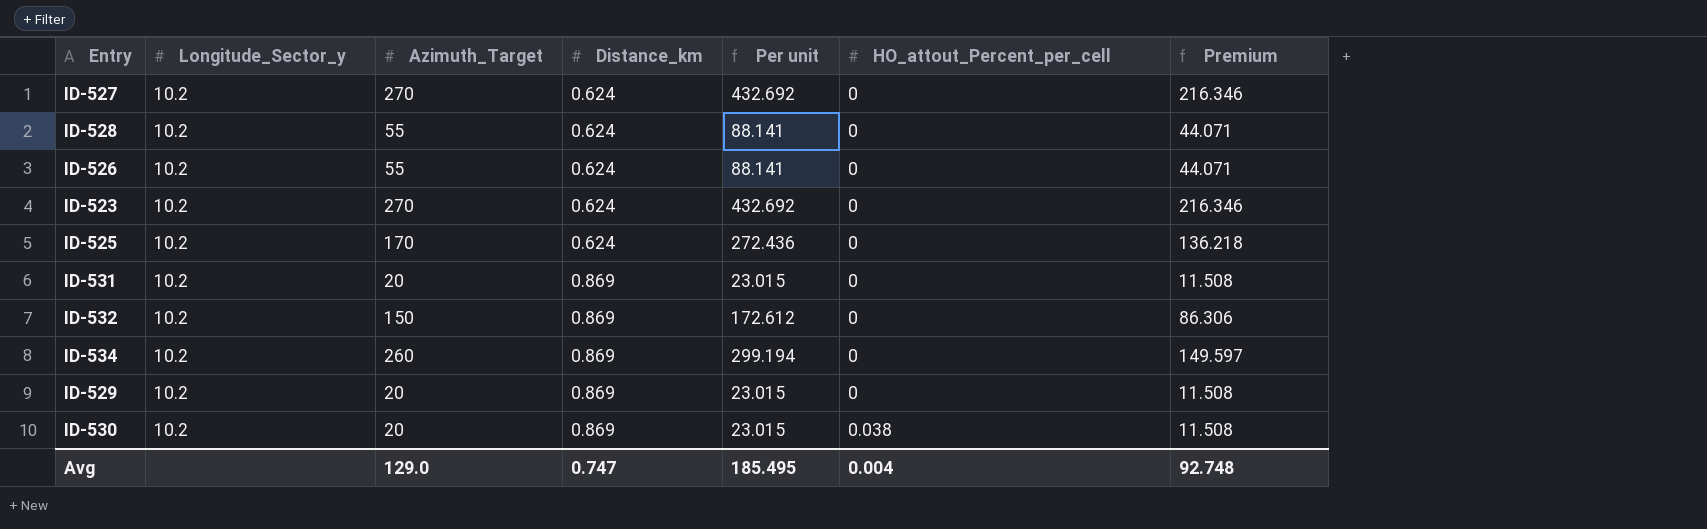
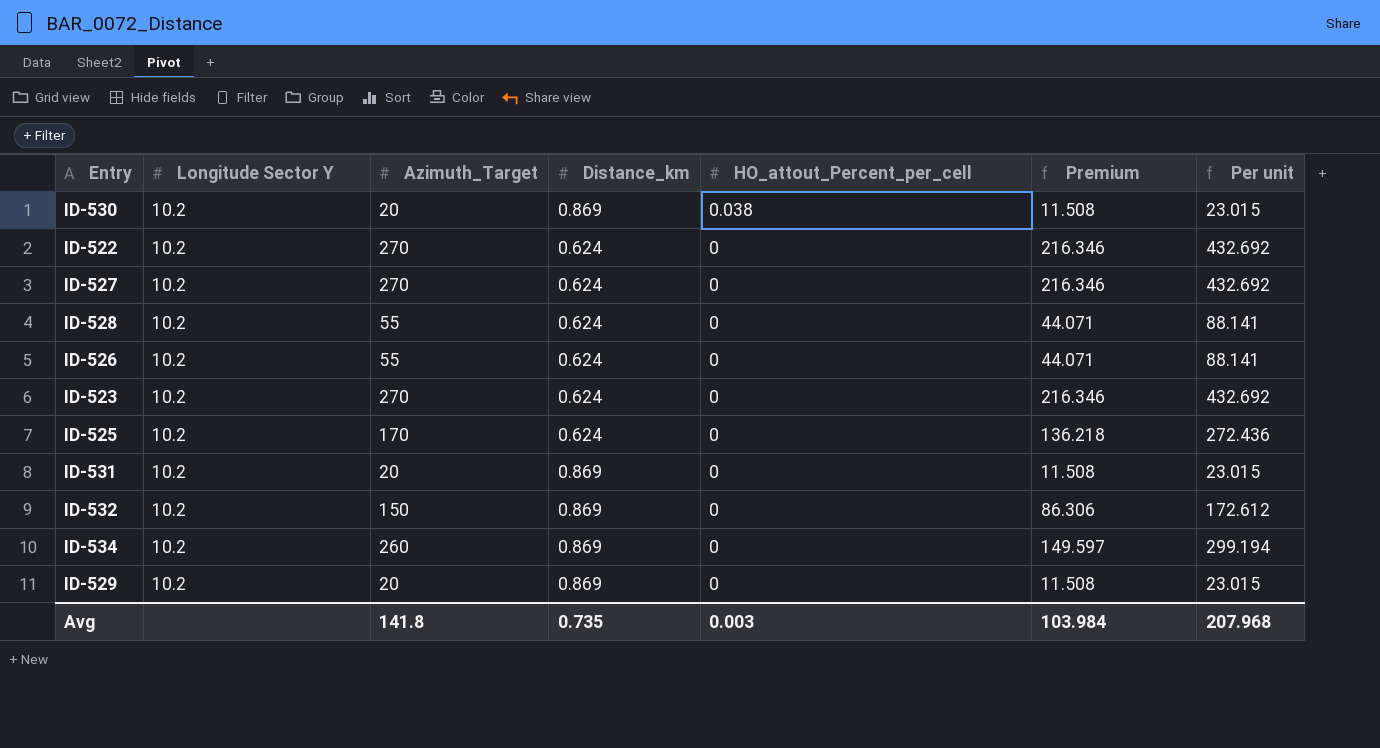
row order: Distance_km ascending -> HO_attout_Percent_per_cell descending
column name: Longitude_Sector_y -> Longitude Sector Y
column Per unit | position: 5 -> 7
row ID-522: none -> 10.2 | 270 | 0.624 | 0 | 216.346 | 432.692
Avg | Azimuth_Target: 129.0 -> 141.8
Avg | Distance_km: 0.747 -> 0.735
Avg | HO_attout_Percent_per_cell: 0.004 -> 0.003
Avg | Premium: 92.748 -> 103.984
Avg | Per unit: 185.495 -> 207.968

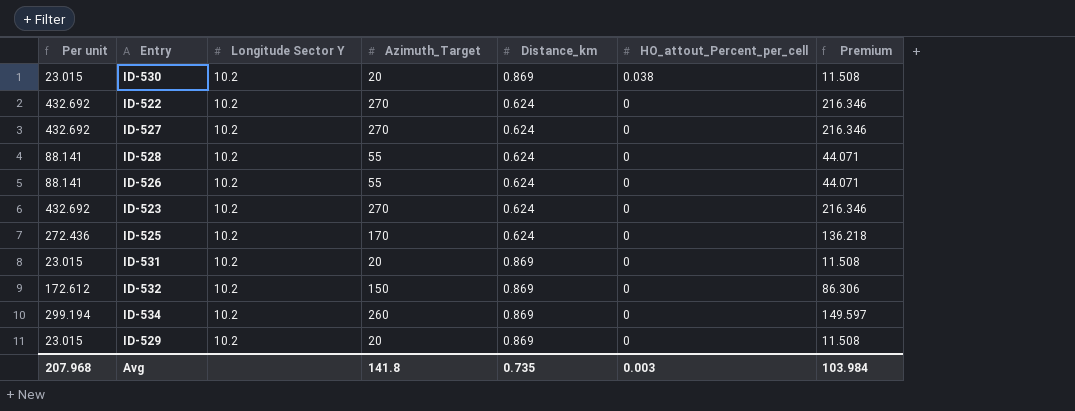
column Per unit | position: 7 -> 1

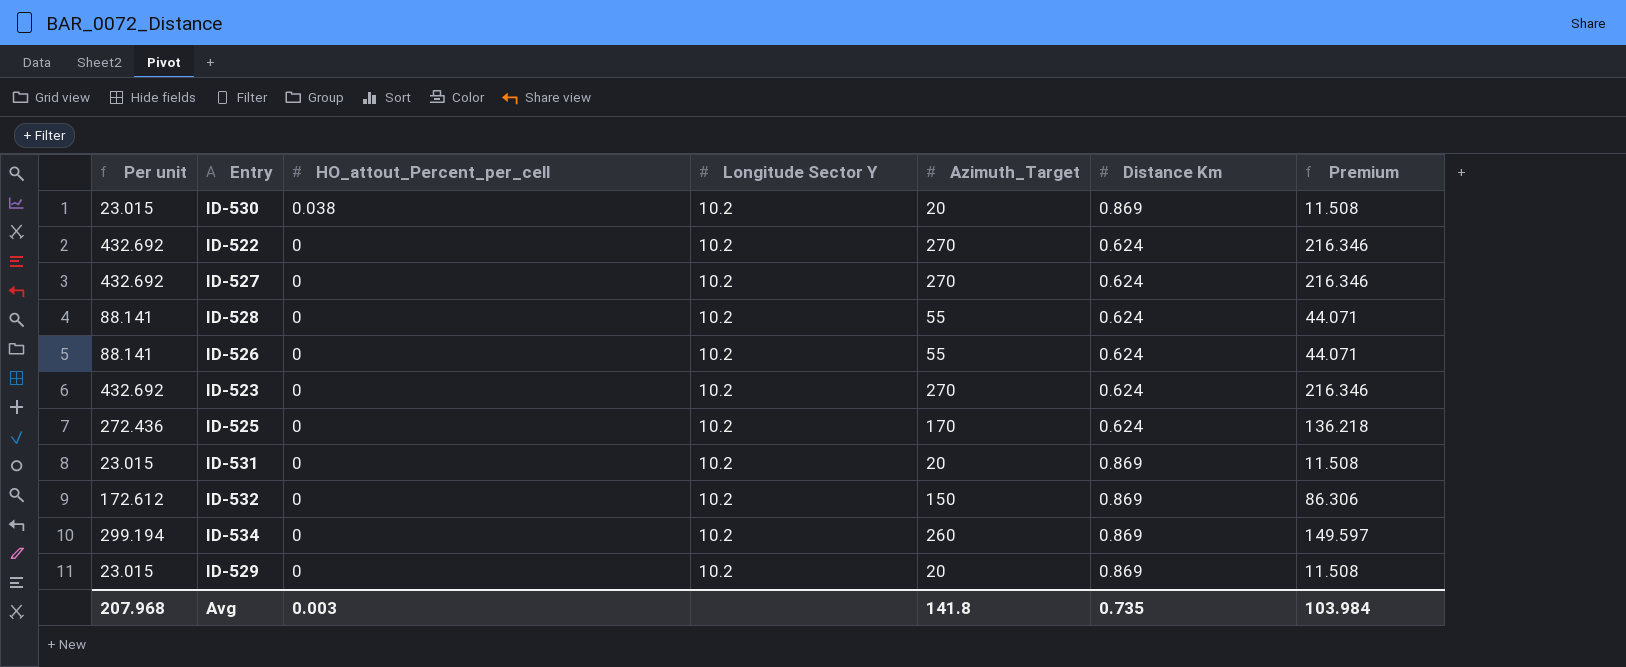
column HO_attout_Percent_per_cell | position: 6 -> 3
column name: Distance_km -> Distance Km

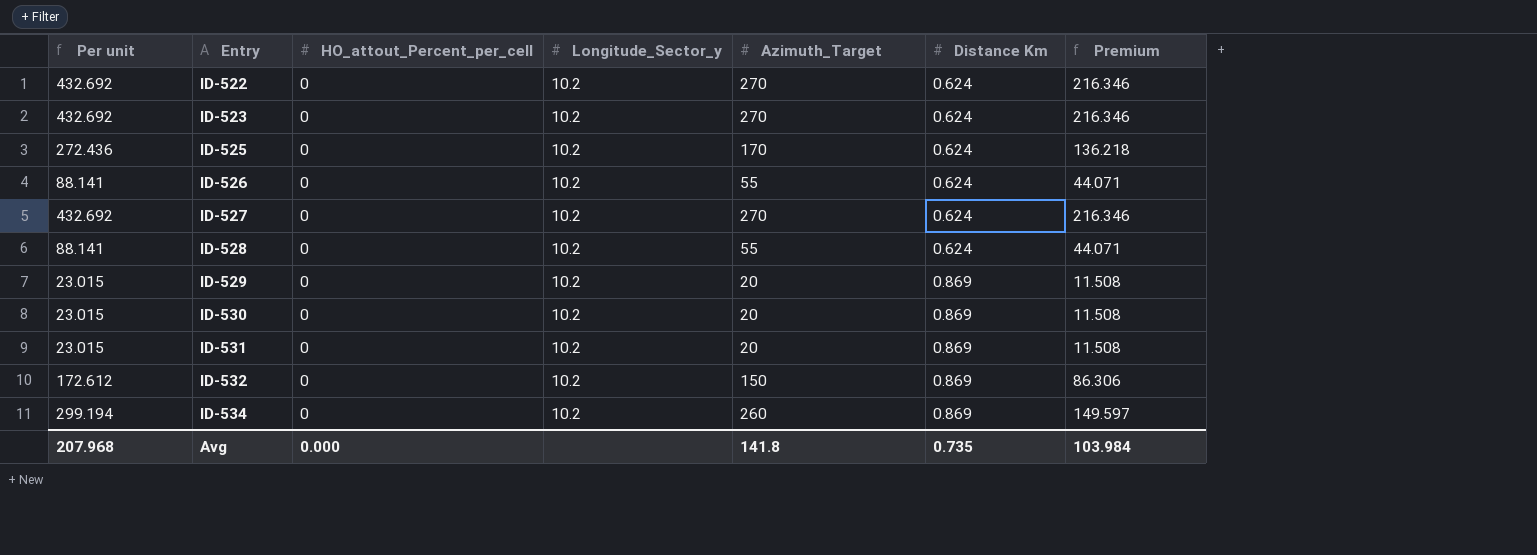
row order: HO_attout_Percent_per_cell descending -> Entry ascending
column name: Longitude Sector Y -> Longitude_Sector_y
ID-530 | HO_attout_Percent_per_cell: 0.038 -> 0
Avg | HO_attout_Percent_per_cell: 0.003 -> 0.000

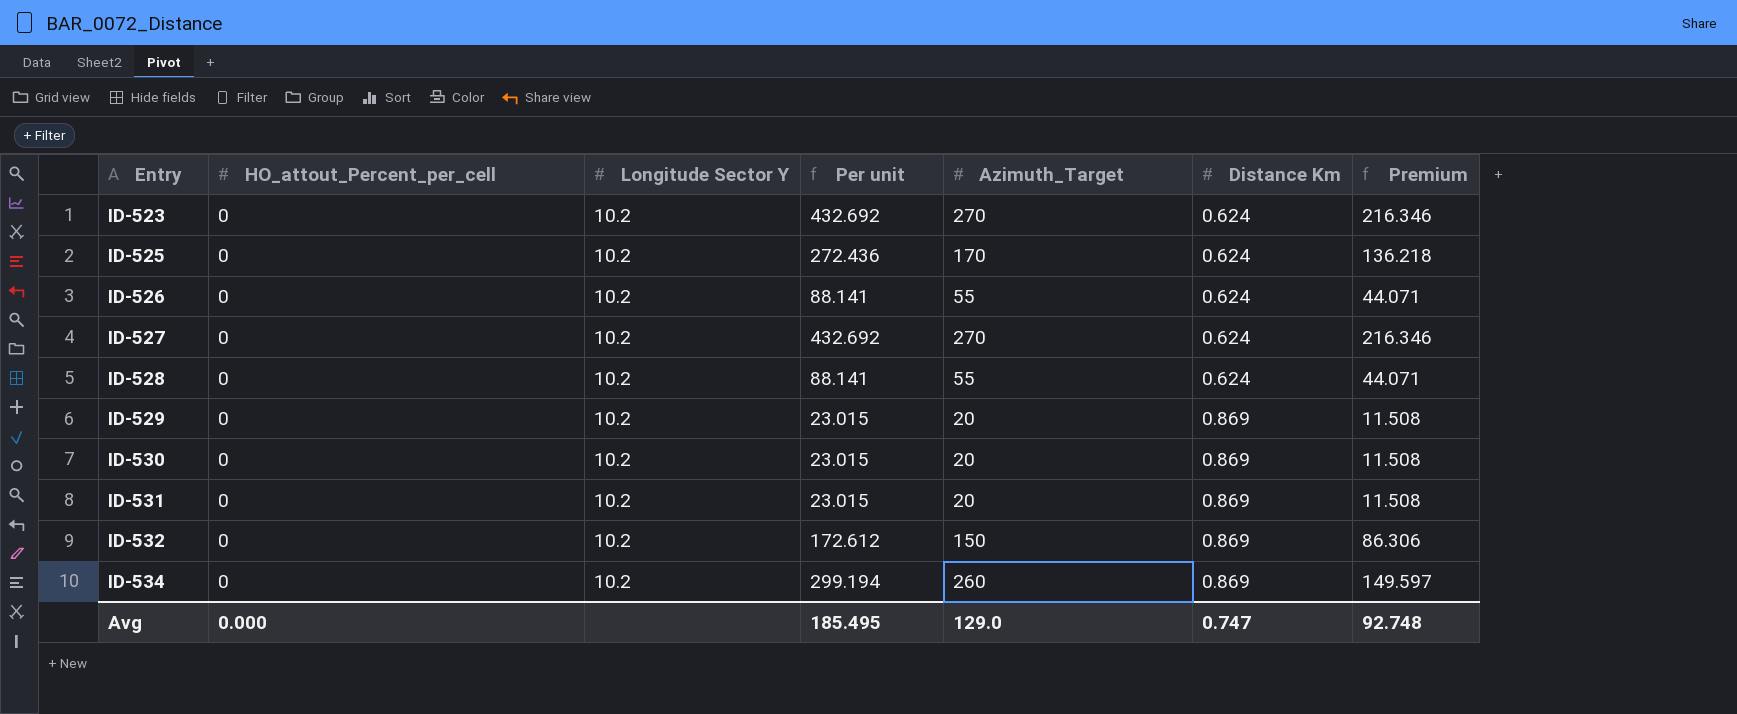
column name: Longitude_Sector_y -> Longitude Sector Y
column Per unit | position: 1 -> 4
row ID-522: 432.692 | 0 | 10.2 | 270 | 0.624 | 216.346 -> none
Avg | Per unit: 207.968 -> 185.495
Avg | Azimuth_Target: 141.8 -> 129.0
Avg | Distance Km: 0.735 -> 0.747
Avg | Premium: 103.984 -> 92.748

